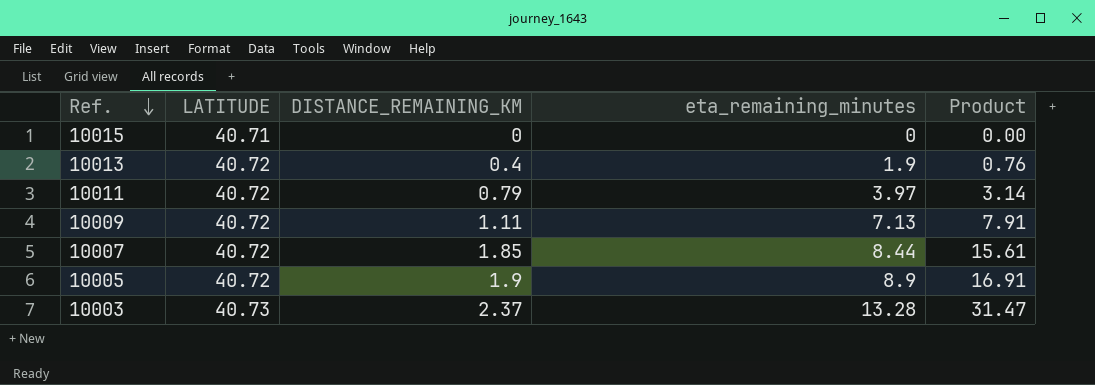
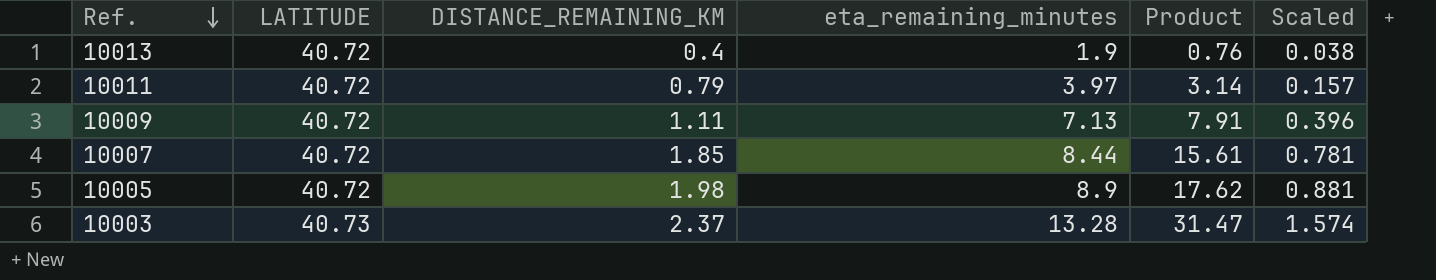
column Scaled | formula: none -> [Product] * 0.05
row 10015: 40.71 | 0 | 0 | 0.00 -> none
10005 | DISTANCE_REMAINING_KM: 1.9 -> 1.98
10005 | Product: 16.91 -> 17.62

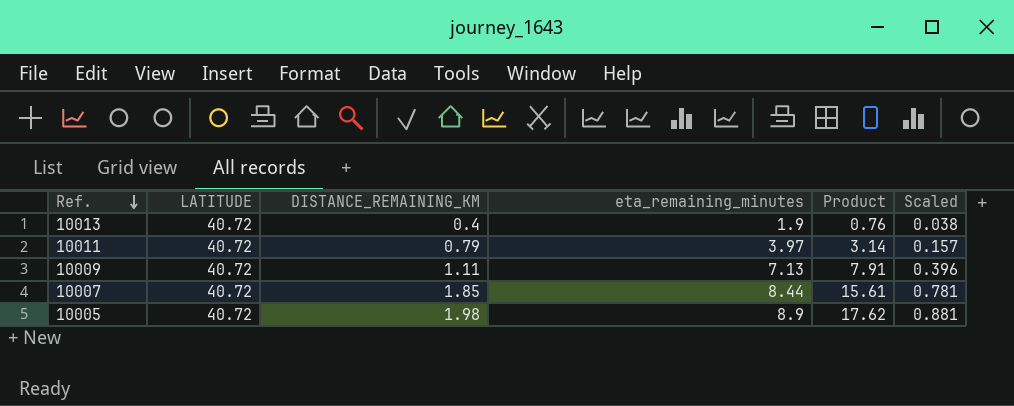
row 10003: 40.73 | 2.37 | 13.28 | 31.47 | 1.574 -> none

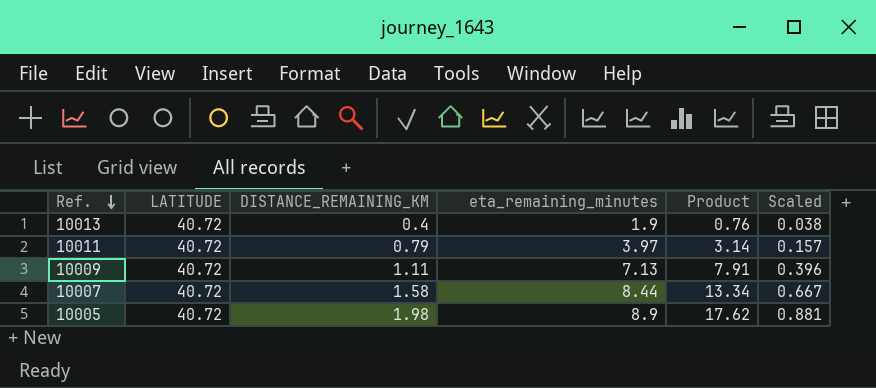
10007 | DISTANCE_REMAINING_KM: 1.85 -> 1.58
10007 | Product: 15.61 -> 13.34
10007 | Scaled: 0.781 -> 0.667

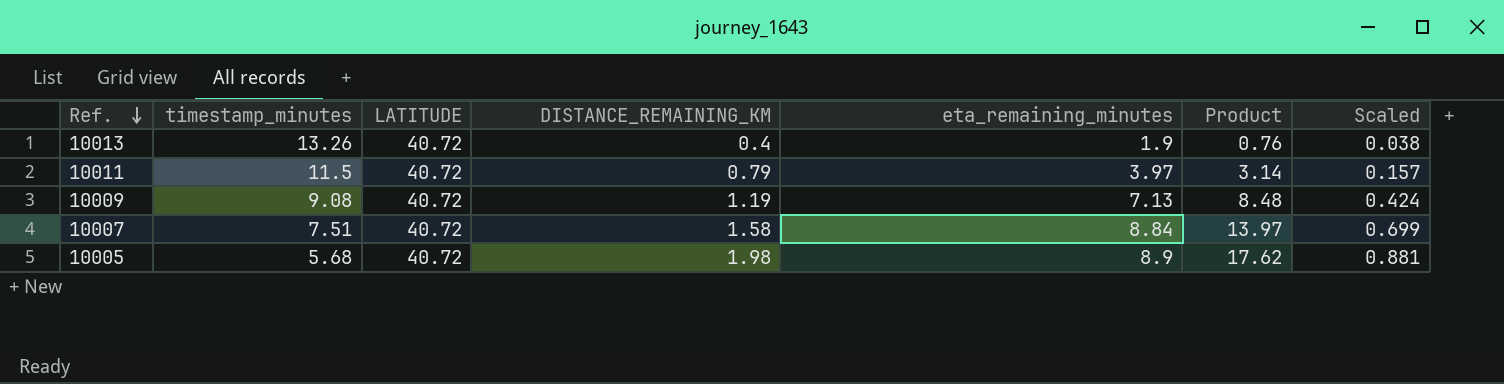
column timestamp_minutes | position: none -> 2
10009 | DISTANCE_REMAINING_KM: 1.11 -> 1.19
10009 | Product: 7.91 -> 8.48
10009 | Scaled: 0.396 -> 0.424
10007 | eta_remaining_minutes: 8.44 -> 8.84
10007 | Product: 13.34 -> 13.97
10007 | Scaled: 0.667 -> 0.699

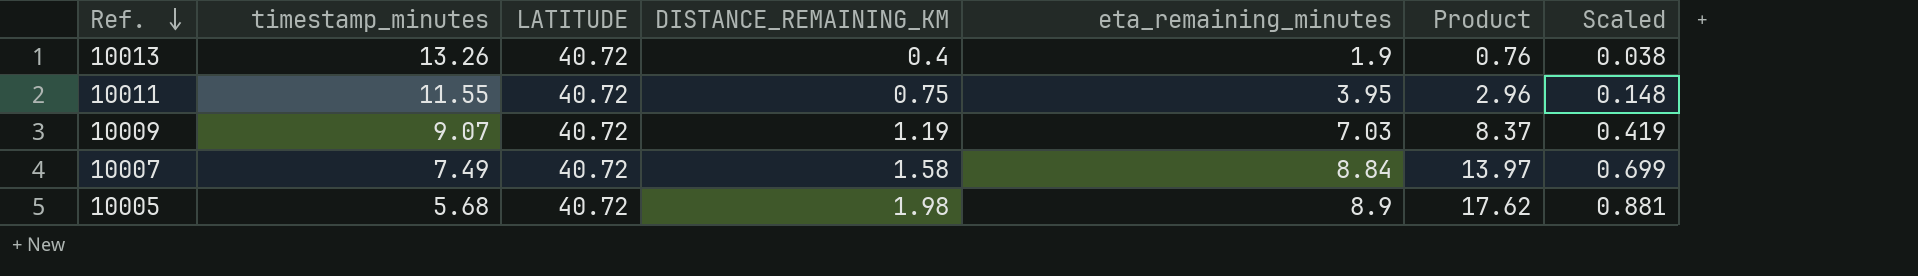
10011 | timestamp_minutes: 11.5 -> 11.55
10011 | DISTANCE_REMAINING_KM: 0.79 -> 0.75
10011 | eta_remaining_minutes: 3.97 -> 3.95
10011 | Product: 3.14 -> 2.96
10011 | Scaled: 0.157 -> 0.148
10009 | timestamp_minutes: 9.08 -> 9.07
10009 | eta_remaining_minutes: 7.13 -> 7.03
10009 | Product: 8.48 -> 8.37
10009 | Scaled: 0.424 -> 0.419
10007 | timestamp_minutes: 7.51 -> 7.49

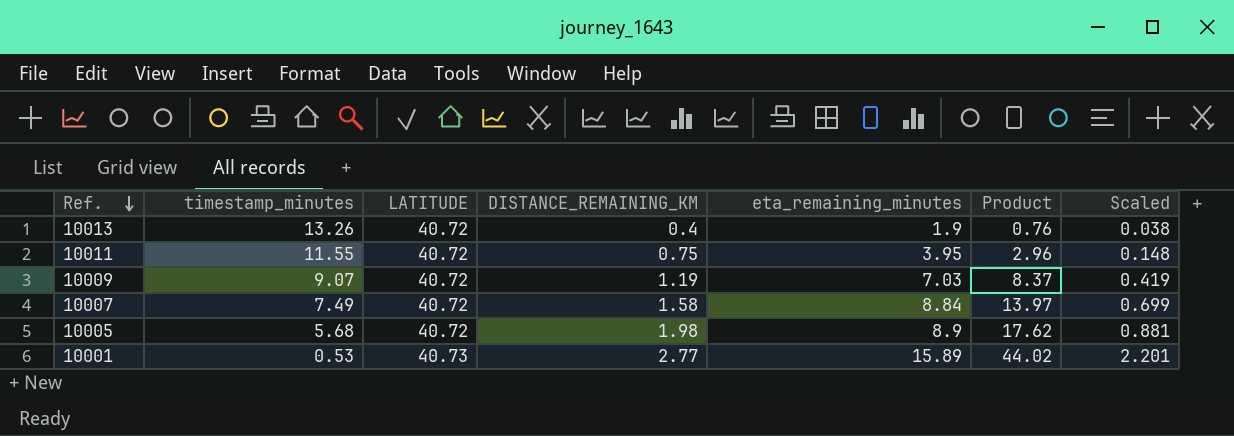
row 10001: none -> 0.53 | 40.73 | 2.77 | 15.89 | 44.02 | 2.201

